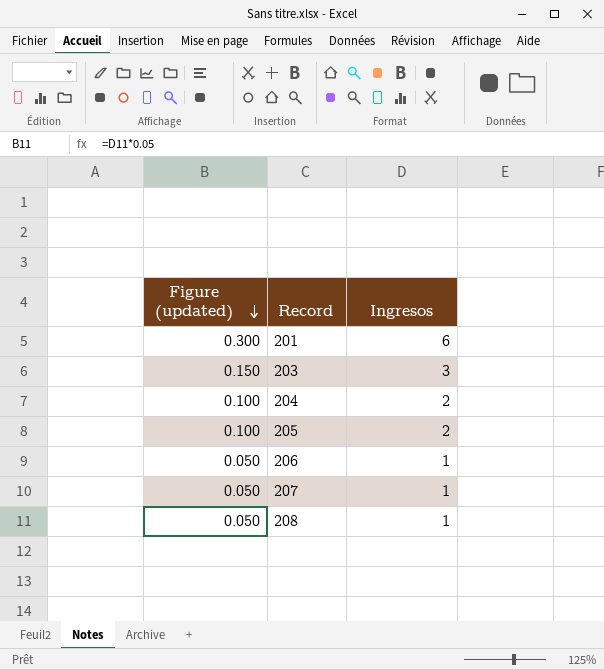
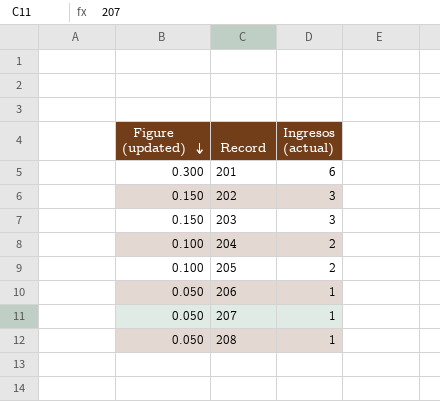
column name: Ingresos -> Ingresos (actual)
row 202: none -> 0.150 | 3

